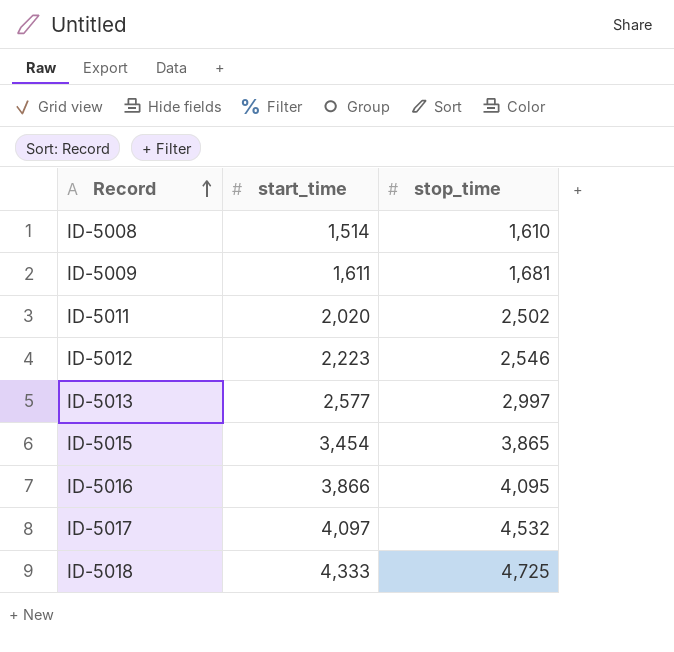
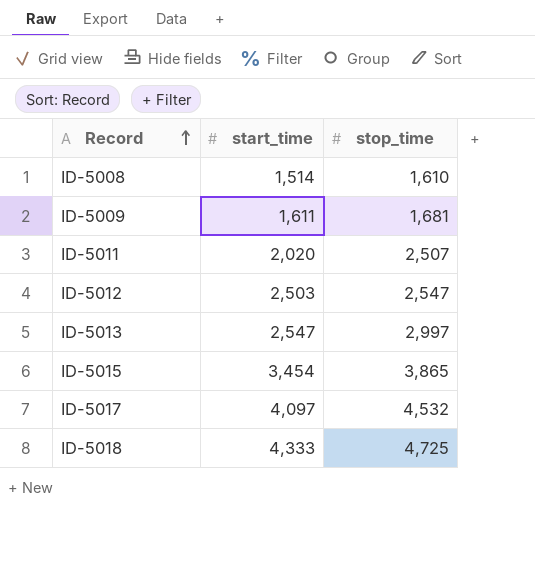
row ID-5016: 3,866 | 4,095 -> none
ID-5011 | stop_time: 2,502 -> 2,507
ID-5012 | start_time: 2,223 -> 2,503
ID-5012 | stop_time: 2,546 -> 2,547
ID-5013 | start_time: 2,577 -> 2,547

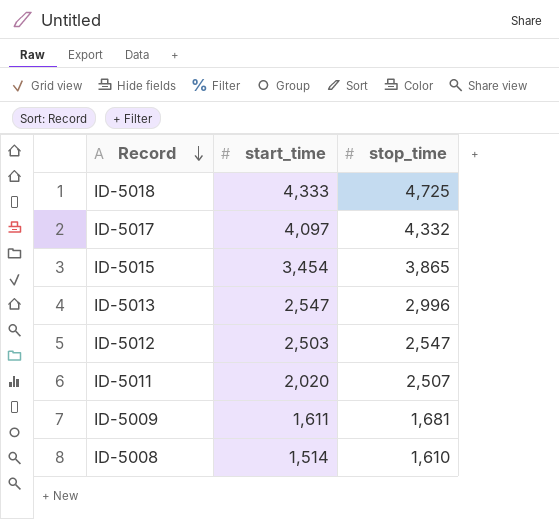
row order: Record ascending -> Record descending
ID-5017 | stop_time: 4,532 -> 4,332
ID-5013 | stop_time: 2,997 -> 2,996

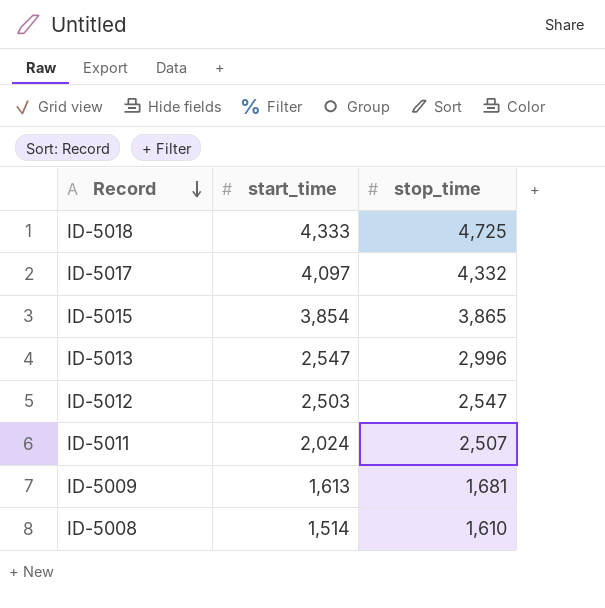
ID-5015 | start_time: 3,454 -> 3,854
ID-5011 | start_time: 2,020 -> 2,024
ID-5009 | start_time: 1,611 -> 1,613

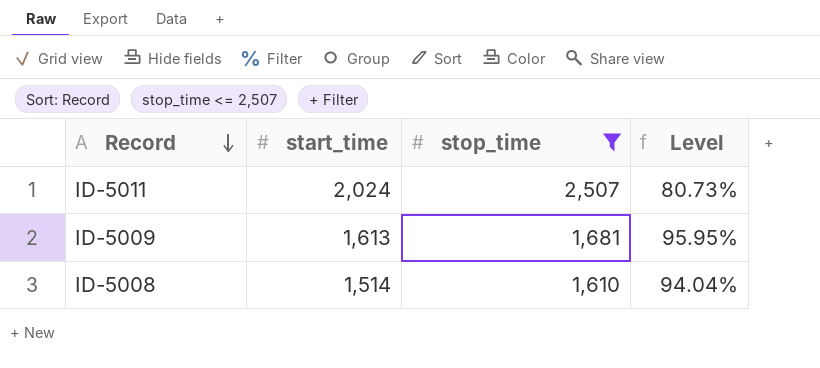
filter: none -> stop_time <= 2,507
column Level | formula: none -> [start_time] / [stop_time]

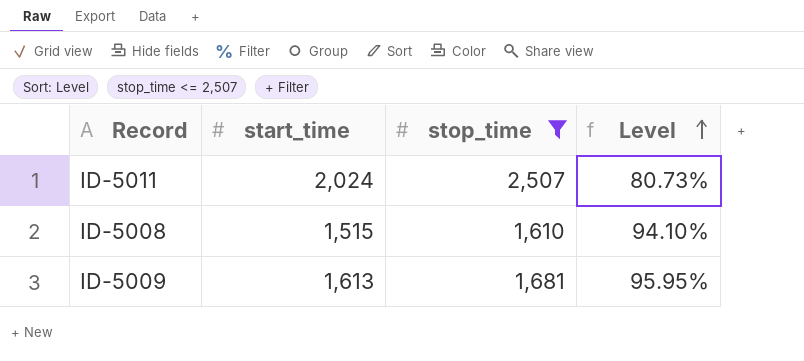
row order: Record descending -> Level ascending
ID-5008 | start_time: 1,514 -> 1,515
ID-5008 | Level: 94.04% -> 94.10%

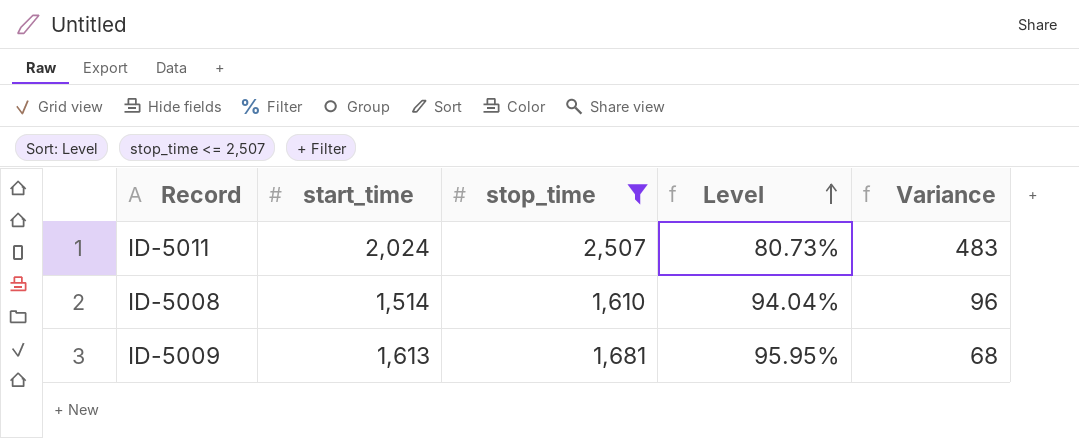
column Variance | formula: none -> [stop_time] - [start_time]
ID-5008 | start_time: 1,515 -> 1,514
ID-5008 | Level: 94.10% -> 94.04%

